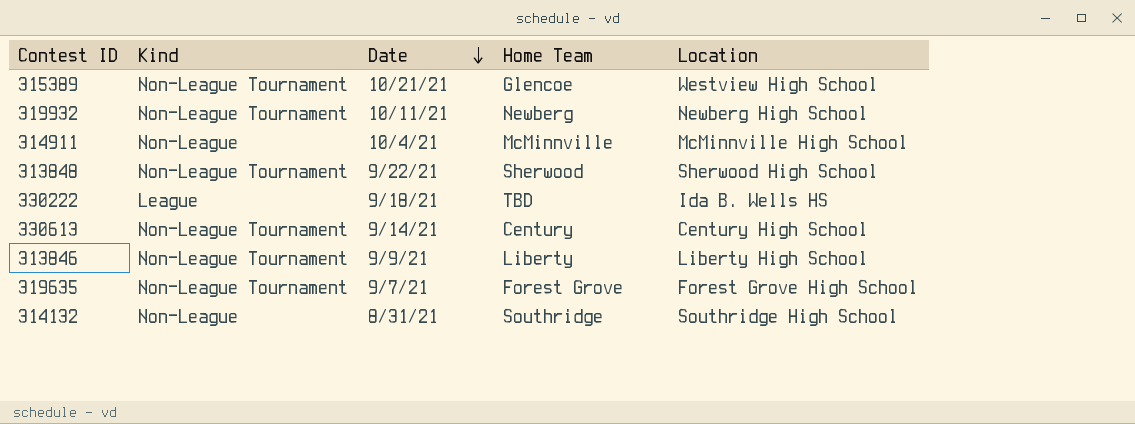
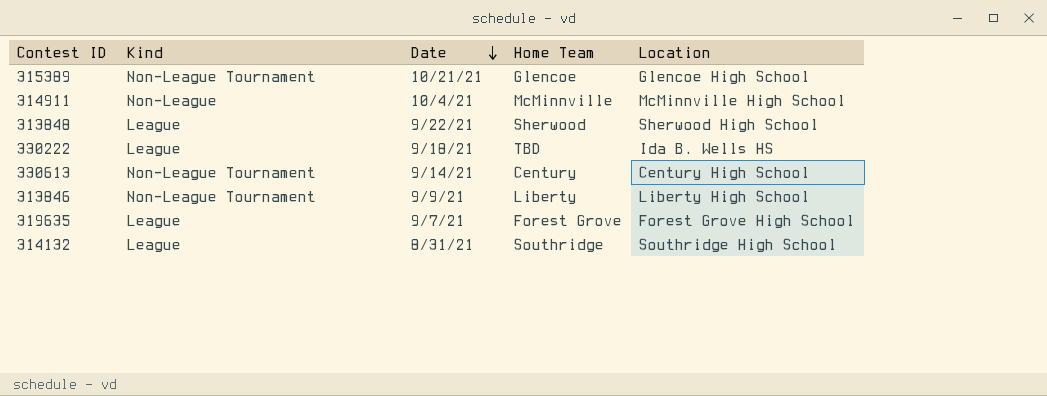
row 319932: Non-League Tournament | 10/11/21 | Newberg | Newberg High School -> none
315389 | Location: Westview High School -> Glencoe High School
313848 | Kind: Non-League Tournament -> League
319635 | Kind: Non-League Tournament -> League
314132 | Kind: Non-League -> League

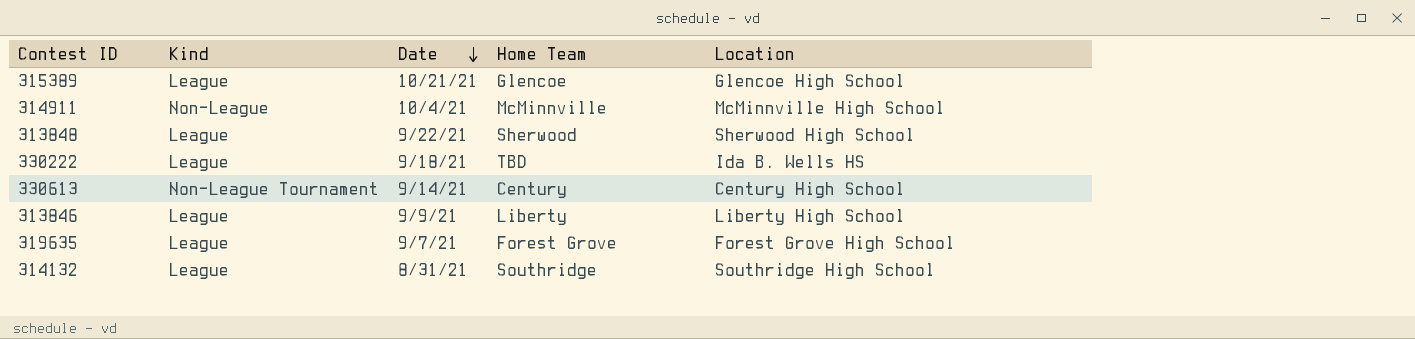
315389 | Kind: Non-League Tournament -> League
313846 | Kind: Non-League Tournament -> League

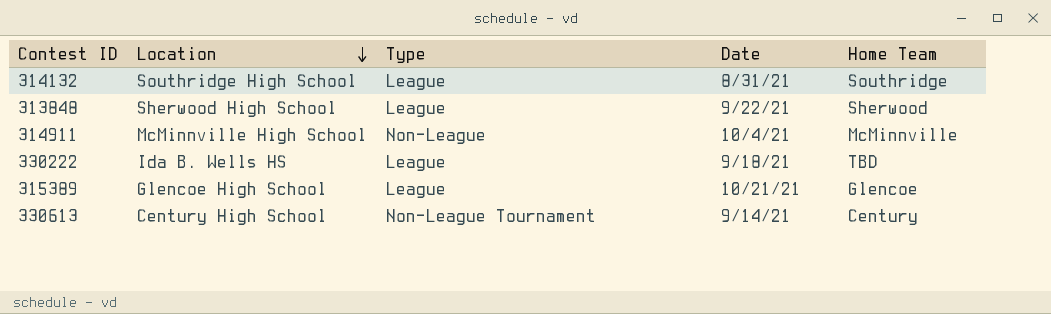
row order: Date descending -> Location descending
column Location | position: 5 -> 2
column name: Kind -> Type
row 313846: League | 9/9/21 | Liberty | Liberty High School -> none
row 319635: League | 9/7/21 | Forest Grove | Forest Grove High School -> none

